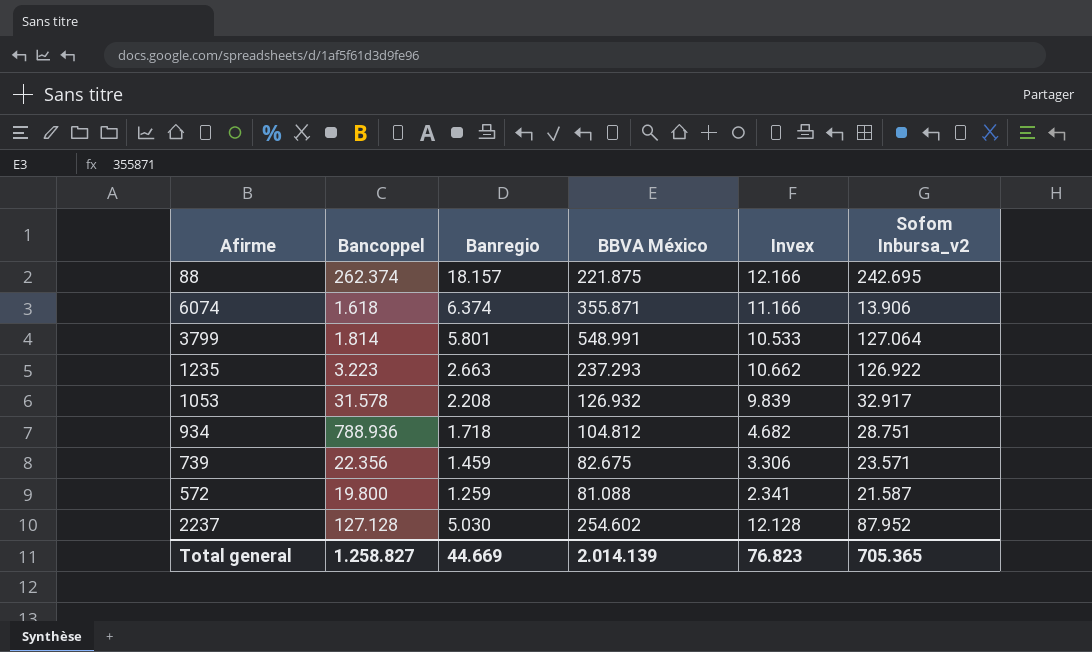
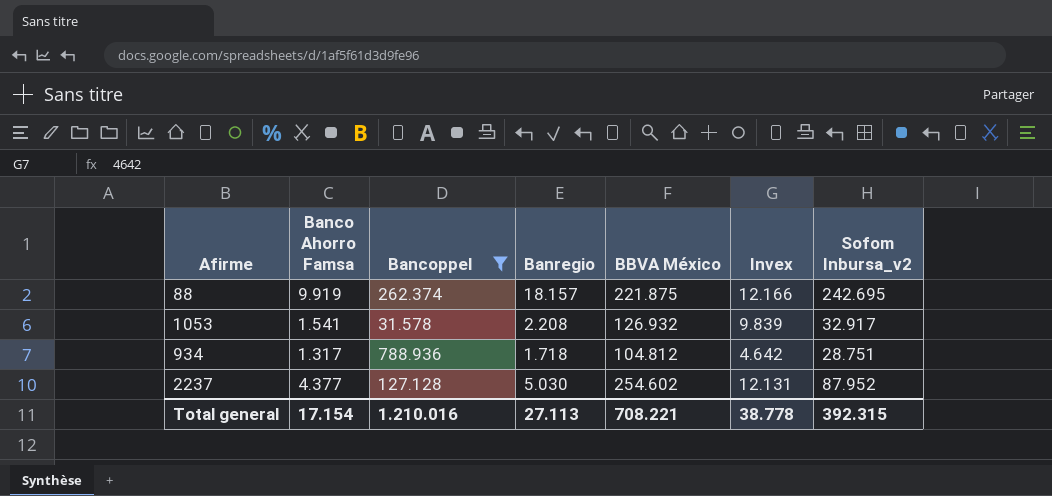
filter: none -> Bancoppel >= 31.578
column Banco Ahorro Famsa | position: none -> 2
934 | Invex: 4.682 -> 4.642
2237 | Invex: 12.128 -> 12.131
Total general | Bancoppel: 1.258.827 -> 1.210.016
Total general | Banregio: 44.669 -> 27.113
Total general | BBVA México: 2.014.139 -> 708.221
Total general | Invex: 76.823 -> 38.778
Total general | Sofom Inbursa_v2: 705.365 -> 392.315

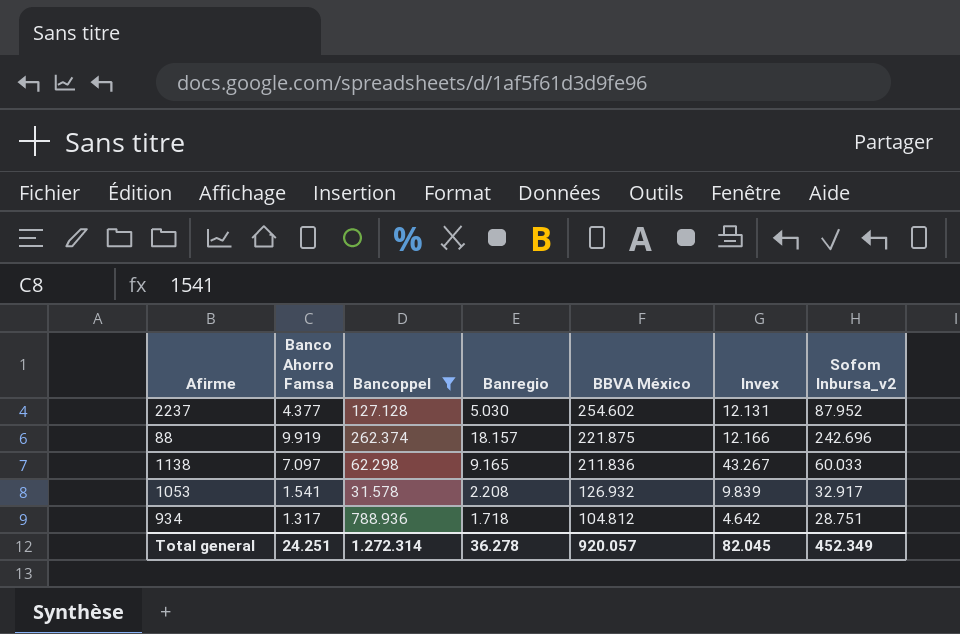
row order: none -> BBVA México descending
88 | Sofom Inbursa_v2: 242.695 -> 242.696
row 1138: none -> 7.097 | 62.298 | 9.165 | 211.836 | 43.267 | 60.033
Total general | Banco Ahorro Famsa: 17.154 -> 24.251
Total general | Bancoppel: 1.210.016 -> 1.272.314
Total general | Banregio: 27.113 -> 36.278
Total general | BBVA México: 708.221 -> 920.057
Total general | Invex: 38.778 -> 82.045
Total general | Sofom Inbursa_v2: 392.315 -> 452.349

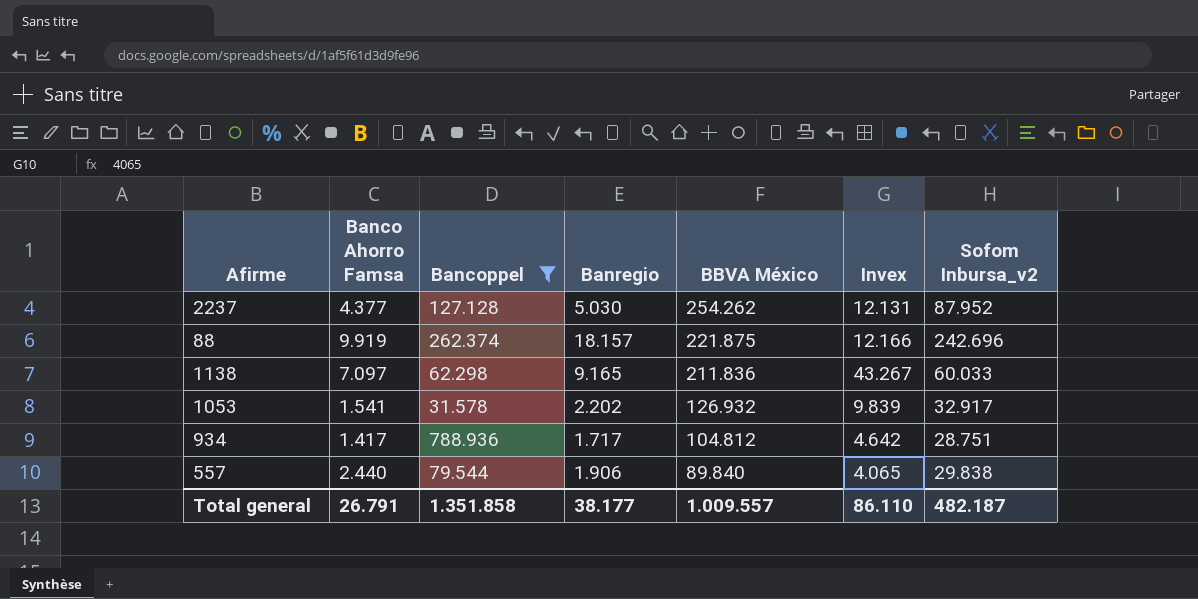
2237 | BBVA México: 254.602 -> 254.262
1053 | Banregio: 2.208 -> 2.202
934 | Banco Ahorro Famsa: 1.317 -> 1.417
934 | Banregio: 1.718 -> 1.717
row 557: none -> 2.440 | 79.544 | 1.906 | 89.840 | 4.065 | 29.838
Total general | Banco Ahorro Famsa: 24.251 -> 26.791
Total general | Bancoppel: 1.272.314 -> 1.351.858
Total general | Banregio: 36.278 -> 38.177
Total general | BBVA México: 920.057 -> 1.009.557
Total general | Invex: 82.045 -> 86.110
Total general | Sofom Inbursa_v2: 452.349 -> 482.187

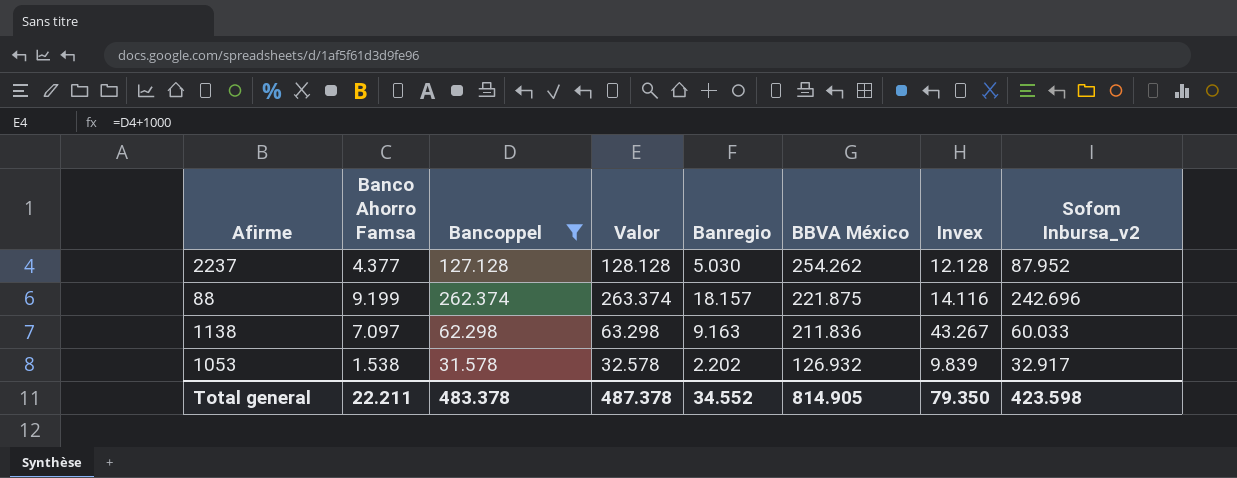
column Valor | formula: none -> [Bancoppel] + 1000
row 934: 1.417 | 788.936 | 1.717 | 104.812 | 4.642 | 28.751 -> none
row 557: 2.440 | 79.544 | 1.906 | 89.840 | 4.065 | 29.838 -> none
2237 | Invex: 12.131 -> 12.128
88 | Banco Ahorro Famsa: 9.919 -> 9.199
88 | Invex: 12.166 -> 14.116
1138 | Banregio: 9.165 -> 9.163
1053 | Banco Ahorro Famsa: 1.541 -> 1.538
Total general | Banco Ahorro Famsa: 26.791 -> 22.211
Total general | Bancoppel: 1.351.858 -> 483.378
Total general | Banregio: 38.177 -> 34.552
Total general | BBVA México: 1.009.557 -> 814.905
Total general | Invex: 86.110 -> 79.350
Total general | Sofom Inbursa_v2: 482.187 -> 423.598

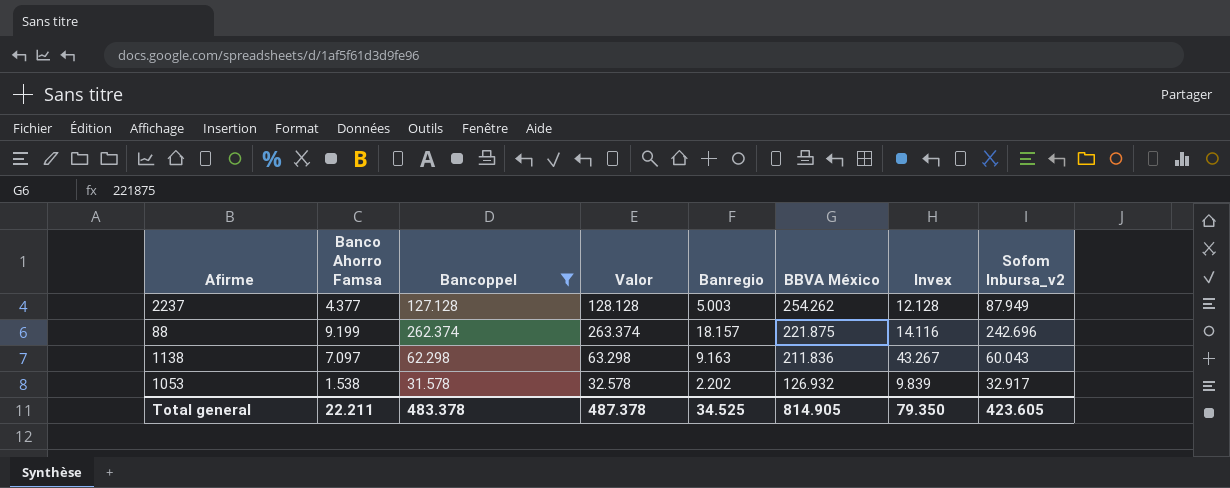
2237 | Banregio: 5.030 -> 5.003
2237 | Sofom Inbursa_v2: 87.952 -> 87.949
1138 | Sofom Inbursa_v2: 60.033 -> 60.043
Total general | Banregio: 34.552 -> 34.525
Total general | Sofom Inbursa_v2: 423.598 -> 423.605

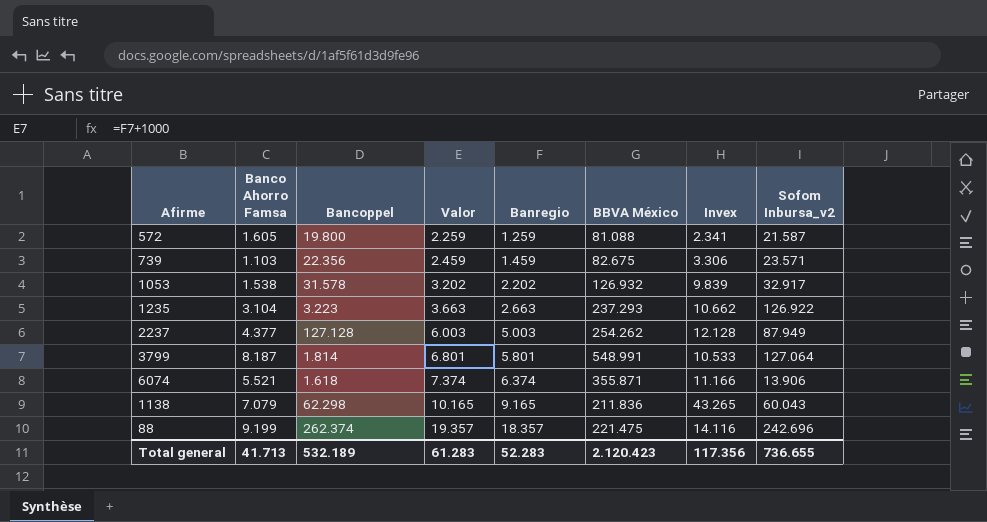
filter: Bancoppel >= 31.578 -> none
row order: BBVA México descending -> Valor ascending
column Valor | formula: [Bancoppel] + 1000 -> [Banregio] + 1000
1138 | Banco Ahorro Famsa: 7.097 -> 7.079
1138 | Banregio: 9.163 -> 9.165
1138 | Invex: 43.267 -> 43.265
88 | Banregio: 18.157 -> 18.357
88 | BBVA México: 221.875 -> 221.475
Total general | Banco Ahorro Famsa: 22.211 -> 41.713
Total general | Bancoppel: 483.378 -> 532.189
Total general | Valor: 487.378 -> 61.283
Total general | Banregio: 34.525 -> 52.283
Total general | BBVA México: 814.905 -> 2.120.423
Total general | Invex: 79.350 -> 117.356
Total general | Sofom Inbursa_v2: 423.605 -> 736.655

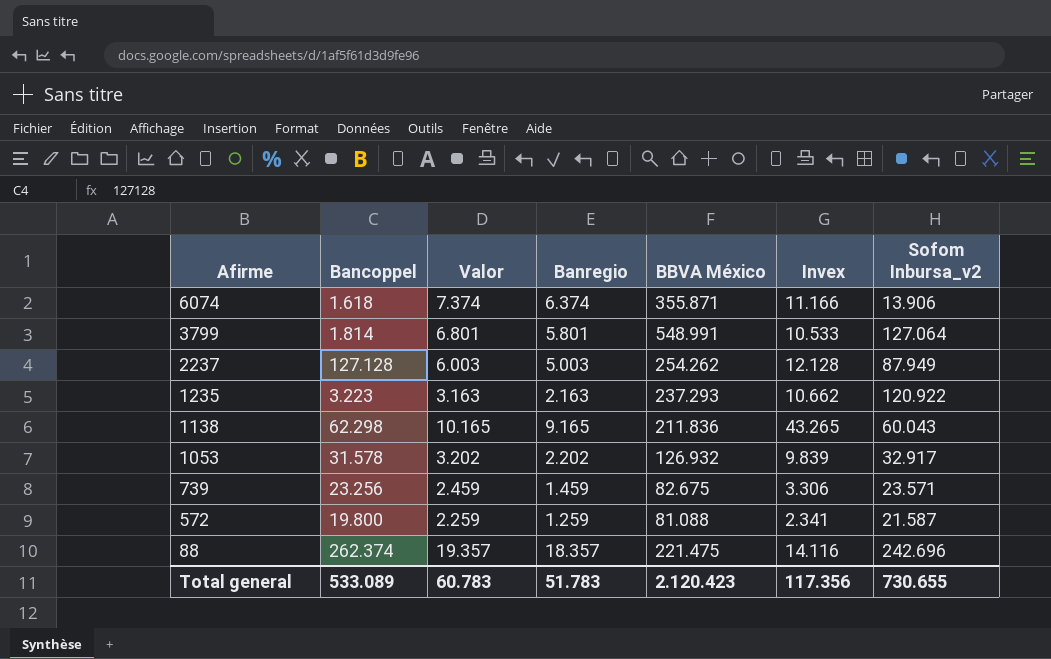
row order: Valor ascending -> Afirme descending
column Banco Ahorro Famsa | position: 2 -> none
1235 | Valor: 3.663 -> 3.163
1235 | Banregio: 2.663 -> 2.163
1235 | Sofom Inbursa_v2: 126.922 -> 120.922
739 | Bancoppel: 22.356 -> 23.256
Total general | Bancoppel: 532.189 -> 533.089
Total general | Valor: 61.283 -> 60.783
Total general | Banregio: 52.283 -> 51.783
Total general | Sofom Inbursa_v2: 736.655 -> 730.655

